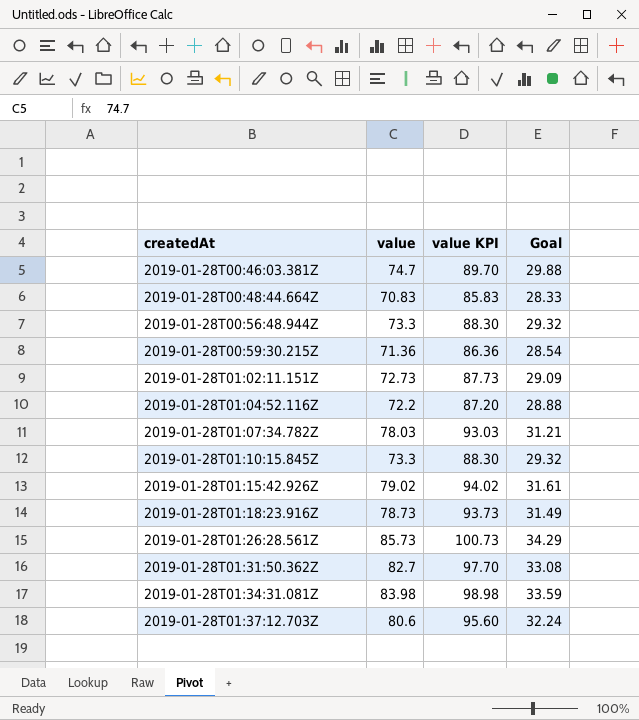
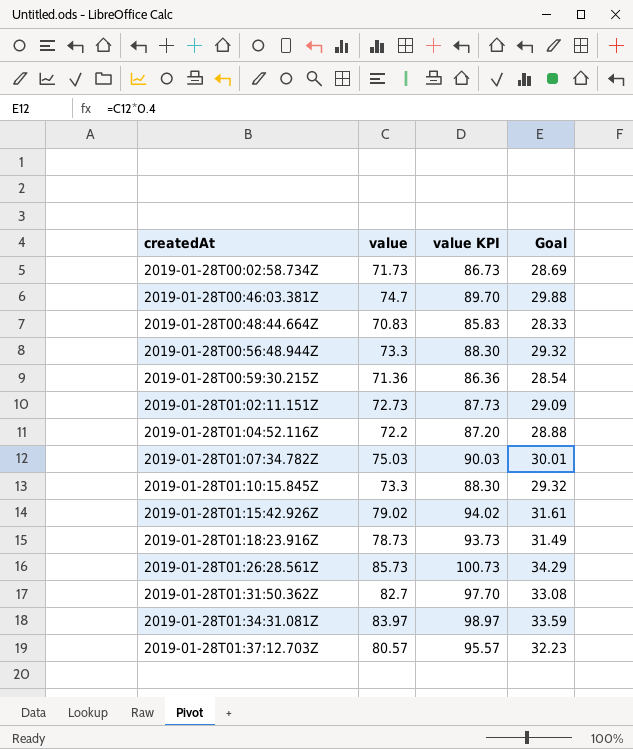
row 2019-01-28T00:02:58.734Z: none -> 71.73 | 86.73 | 28.69
2019-01-28T01:07:34.782Z | value: 78.03 -> 75.03
2019-01-28T01:07:34.782Z | value KPI: 93.03 -> 90.03
2019-01-28T01:07:34.782Z | Goal: 31.21 -> 30.01
2019-01-28T01:34:31.081Z | value: 83.98 -> 83.97
2019-01-28T01:34:31.081Z | value KPI: 98.98 -> 98.97
2019-01-28T01:37:12.703Z | value: 80.6 -> 80.57
2019-01-28T01:37:12.703Z | value KPI: 95.60 -> 95.57
2019-01-28T01:37:12.703Z | Goal: 32.24 -> 32.23

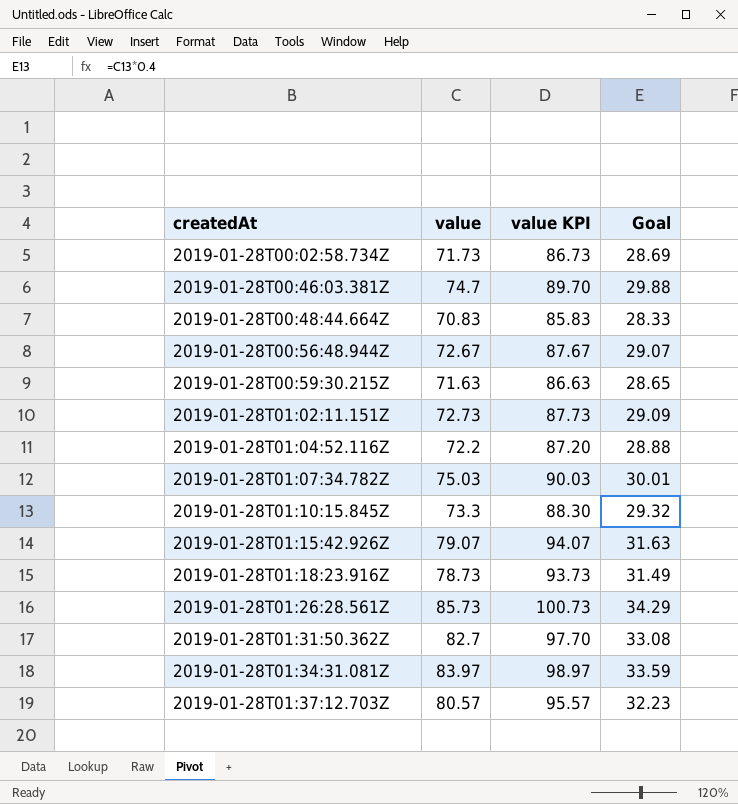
2019-01-28T00:56:48.944Z | value: 73.3 -> 72.67
2019-01-28T00:56:48.944Z | value KPI: 88.30 -> 87.67
2019-01-28T00:56:48.944Z | Goal: 29.32 -> 29.07
2019-01-28T00:59:30.215Z | value: 71.36 -> 71.63
2019-01-28T00:59:30.215Z | value KPI: 86.36 -> 86.63
2019-01-28T00:59:30.215Z | Goal: 28.54 -> 28.65
2019-01-28T01:15:42.926Z | value: 79.02 -> 79.07
2019-01-28T01:15:42.926Z | value KPI: 94.02 -> 94.07
2019-01-28T01:15:42.926Z | Goal: 31.61 -> 31.63

